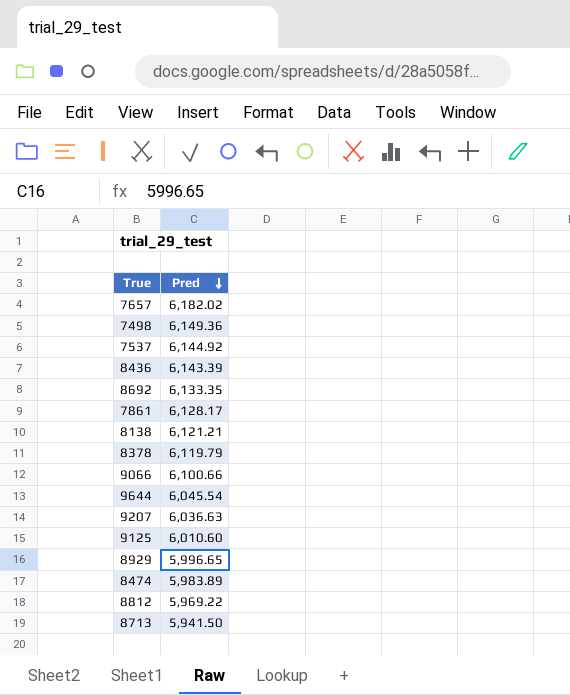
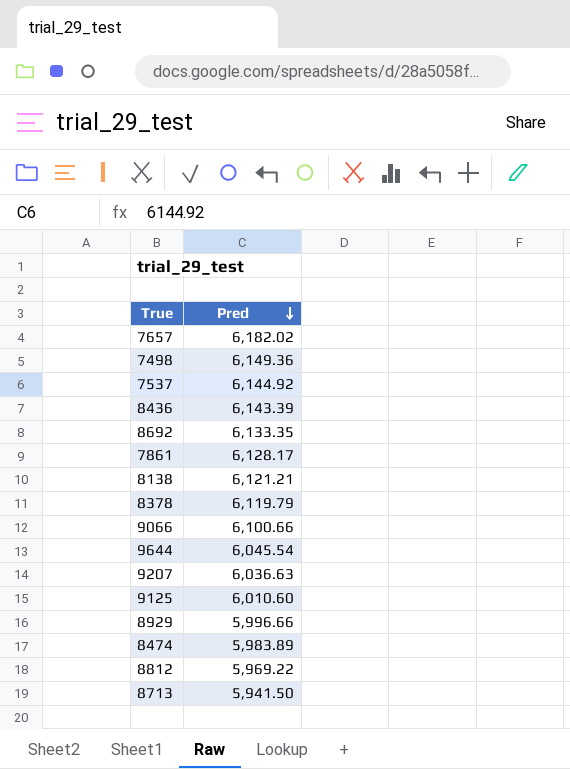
8929 | Pred: 5,996.65 -> 5,996.66

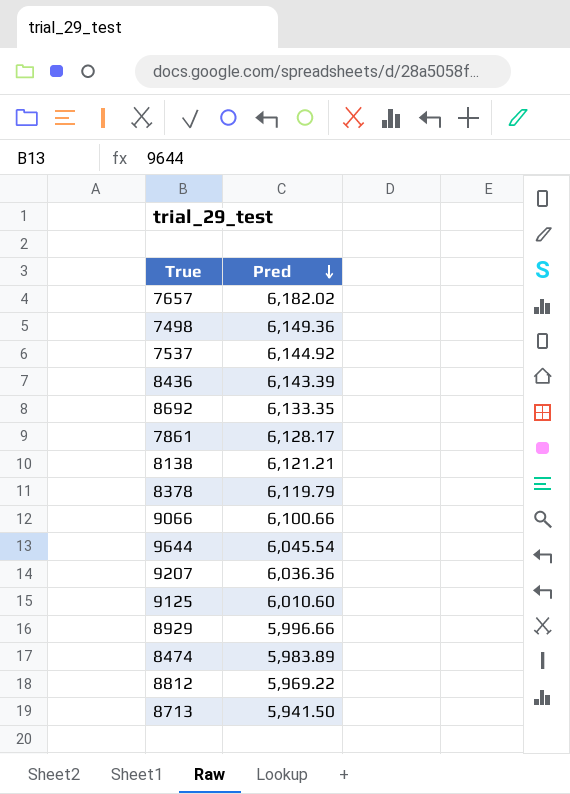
9207 | Pred: 6,036.63 -> 6,036.36

